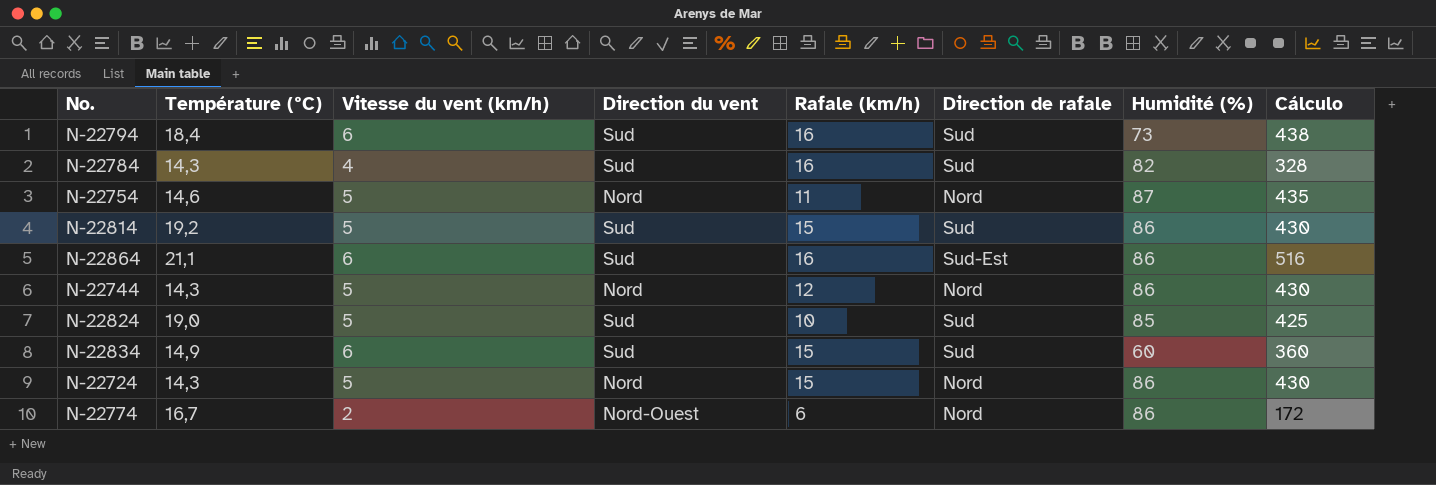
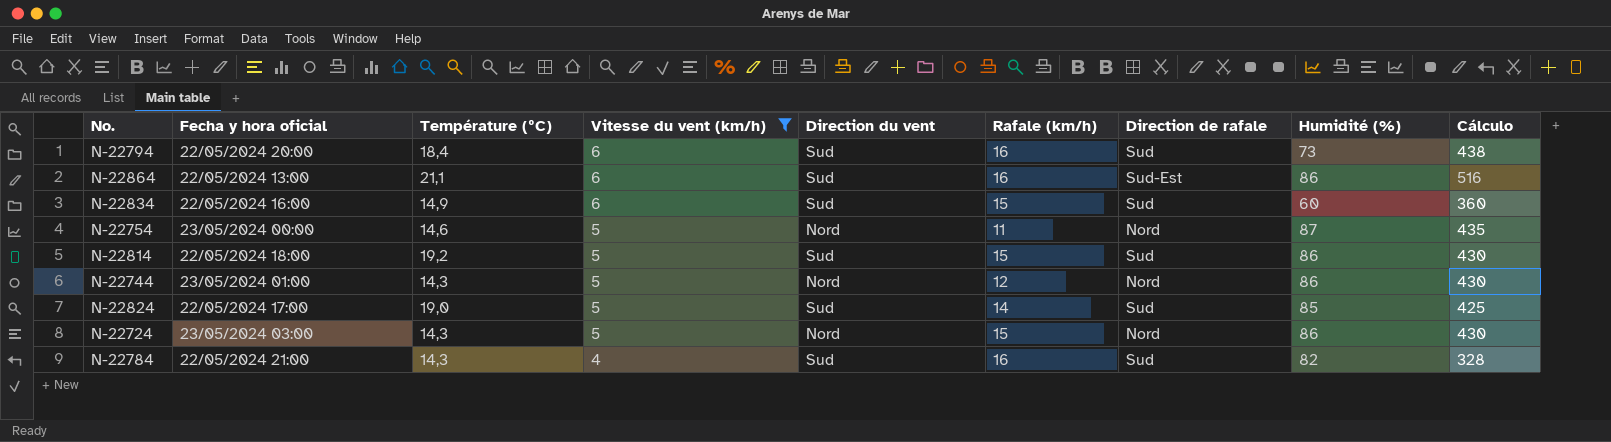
filter: none -> Vitesse du vent (km/h) != 2
row order: none -> Vitesse du vent (km/h) descending
column Fecha y hora oficial | position: none -> 2
N-22824 | Rafale (km/h): 10 -> 14

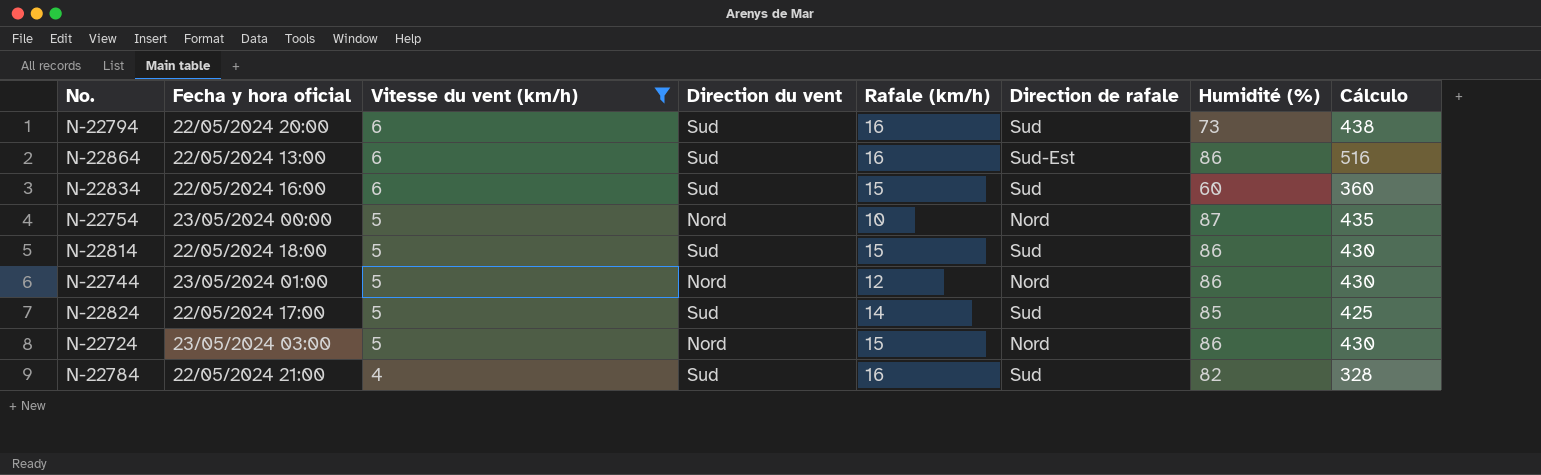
column Température (ºC) | position: 3 -> none
N-22754 | Rafale (km/h): 11 -> 10

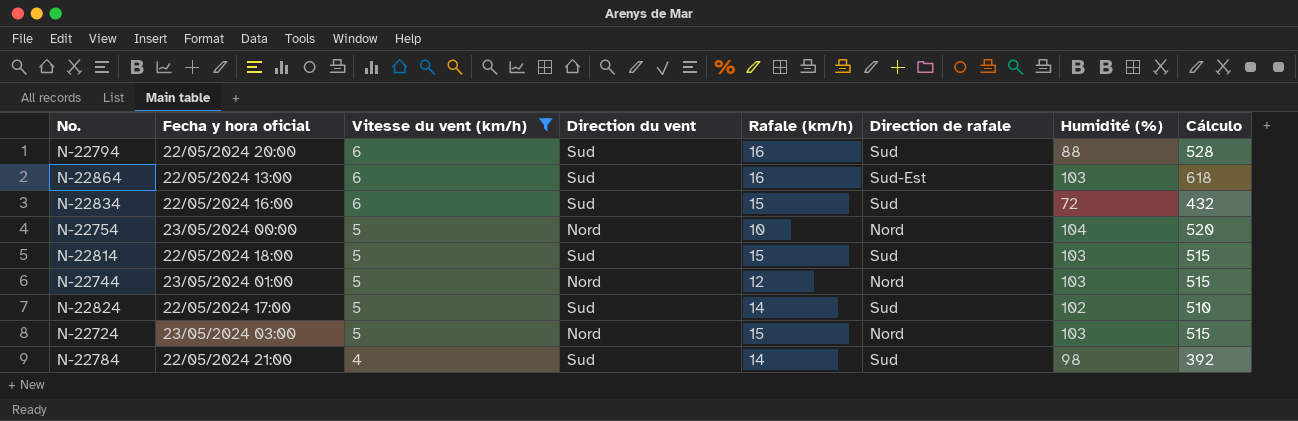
N-22794 | Humidité (%): 73 -> 88
N-22794 | Cálculo: 438 -> 528
N-22864 | Humidité (%): 86 -> 103
N-22864 | Cálculo: 516 -> 618
N-22834 | Humidité (%): 60 -> 72
N-22834 | Cálculo: 360 -> 432
N-22754 | Humidité (%): 87 -> 104
N-22754 | Cálculo: 435 -> 520
N-22814 | Humidité (%): 86 -> 103
N-22814 | Cálculo: 430 -> 515
N-22744 | Humidité (%): 86 -> 103
N-22744 | Cálculo: 430 -> 515
N-22824 | Humidité (%): 85 -> 102
N-22824 | Cálculo: 425 -> 510
N-22724 | Humidité (%): 86 -> 103
N-22724 | Cálculo: 430 -> 515
N-22784 | Rafale (km/h): 16 -> 14
N-22784 | Humidité (%): 82 -> 98
N-22784 | Cálculo: 328 -> 392

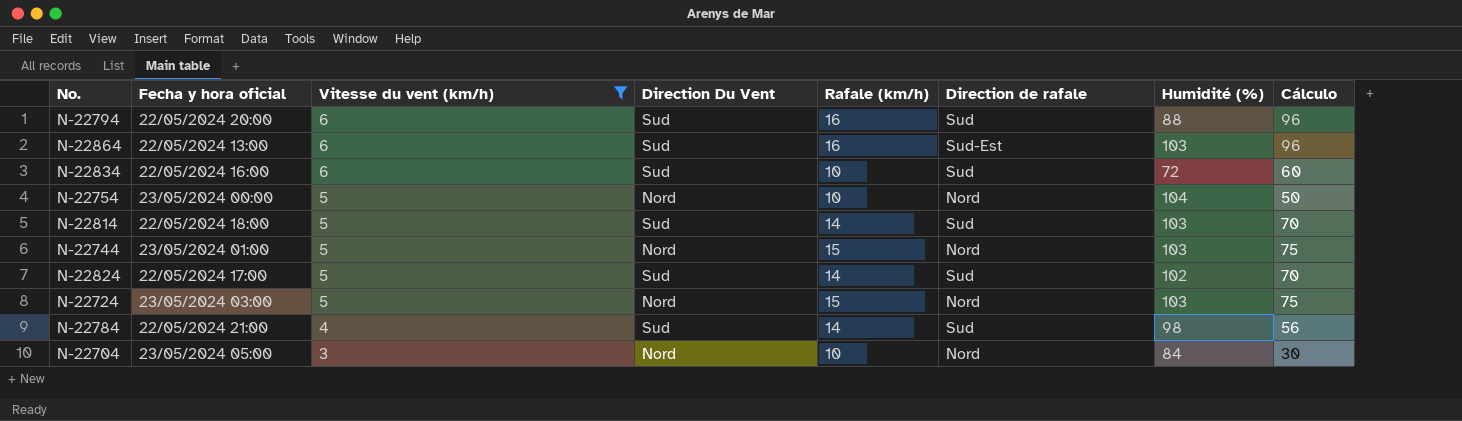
column name: Direction du vent -> Direction Du Vent
column Cálculo | formula: [Vitesse du vent (km/h)] * [Humidité (%)] -> [Vitesse du vent (km/h)] * [Rafale (km/h)]
N-22834 | Rafale (km/h): 15 -> 10
N-22814 | Rafale (km/h): 15 -> 14
N-22744 | Rafale (km/h): 12 -> 15
row N-22704: none -> 23/05/2024 05:00 | 3 | Nord | 10 | Nord | 84 | 30

